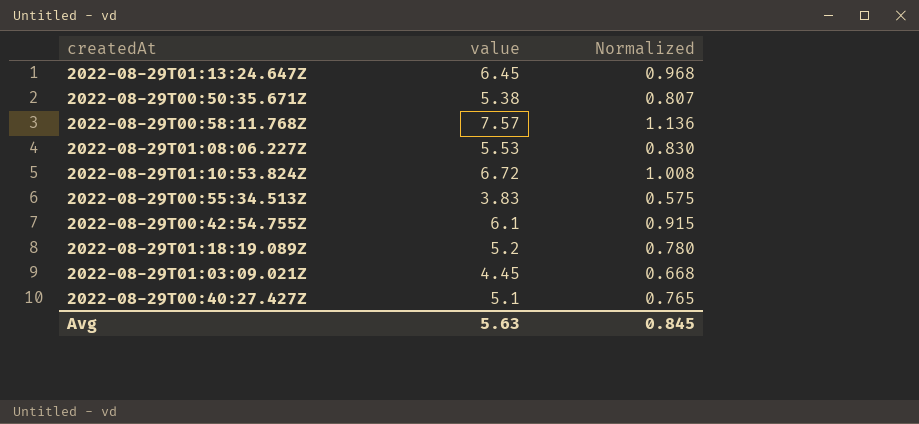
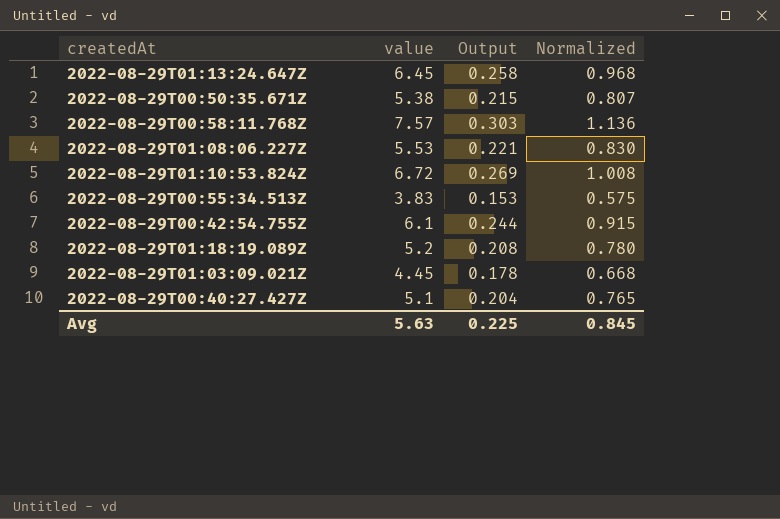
column Output | formula: none -> [value] * 0.04

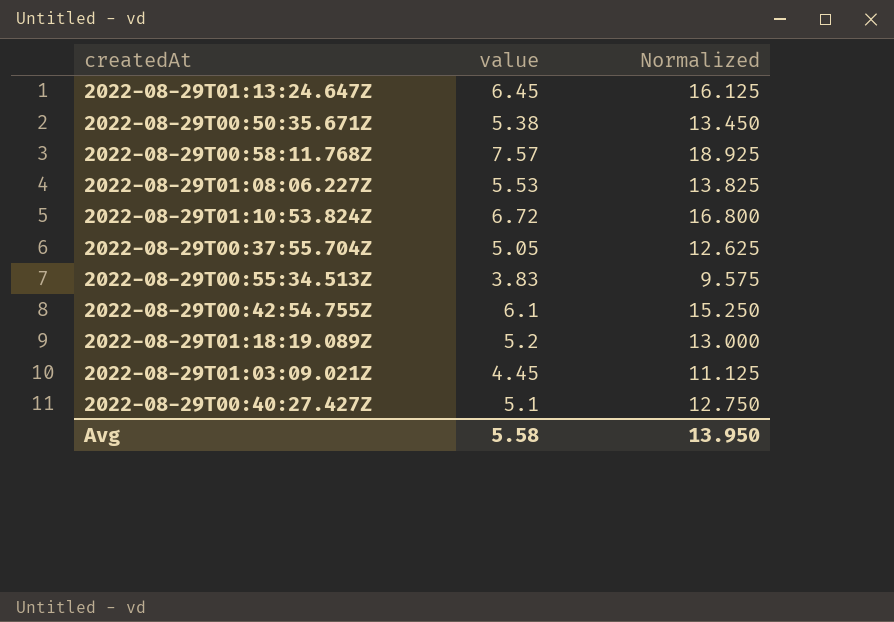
column Output | formula: [value] * 0.04 -> none
column Normalized | formula: [value] * 0.15 -> [value] * 2.5
row 2022-08-29T00:37:55.704Z: none -> 5.05 | 12.625
Avg | value: 5.63 -> 5.58
Avg | Normalized: 0.845 -> 13.950

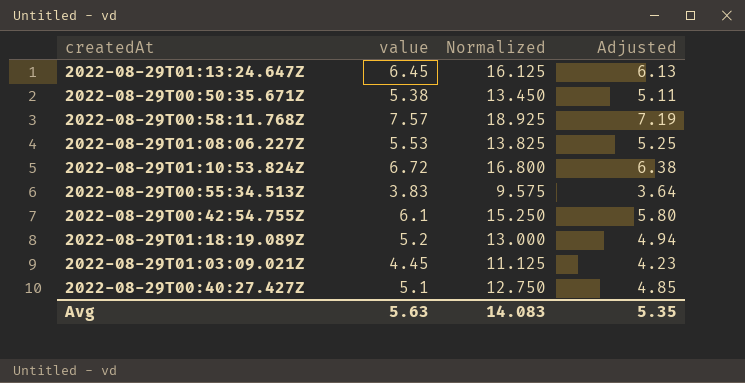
column Adjusted | formula: none -> [value] * 0.95
row 2022-08-29T00:37:55.704Z: 5.05 | 12.625 -> none
Avg | value: 5.58 -> 5.63
Avg | Normalized: 13.950 -> 14.083

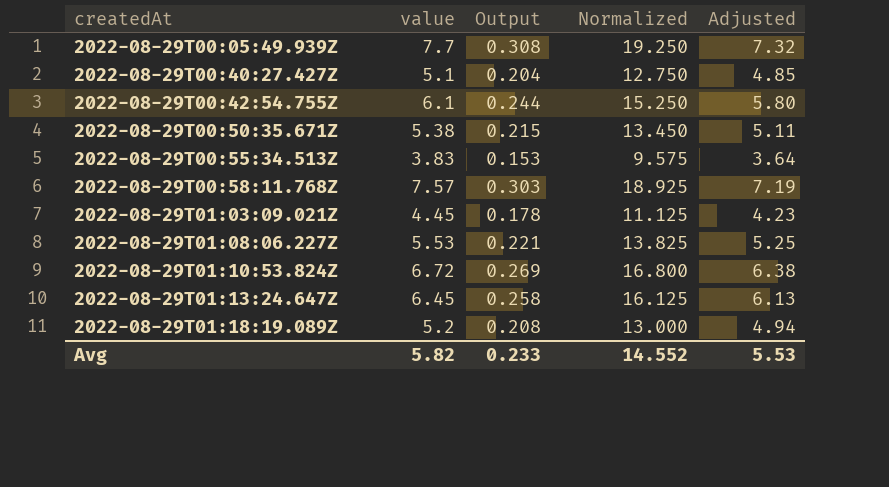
row order: none -> createdAt ascending
column Output | formula: none -> [value] * 0.04
row 2022-08-29T00:05:49.939Z: none -> 7.7 | 0.308 | 19.250 | 7.32
Avg | value: 5.63 -> 5.82
Avg | Normalized: 14.083 -> 14.552
Avg | Adjusted: 5.35 -> 5.53

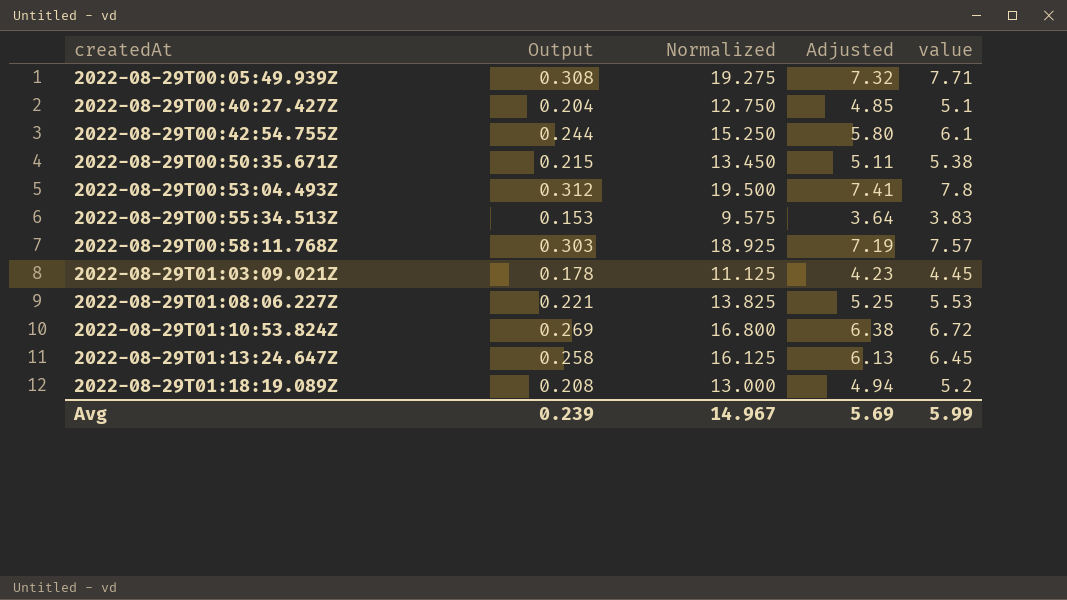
column value | position: 2 -> 5
2022-08-29T00:05:49.939Z | Normalized: 19.250 -> 19.275
2022-08-29T00:05:49.939Z | value: 7.7 -> 7.71
row 2022-08-29T00:53:04.493Z: none -> 0.312 | 19.500 | 7.41 | 7.8
Avg | Output: 0.233 -> 0.239
Avg | Normalized: 14.552 -> 14.967
Avg | Adjusted: 5.53 -> 5.69
Avg | value: 5.82 -> 5.99

